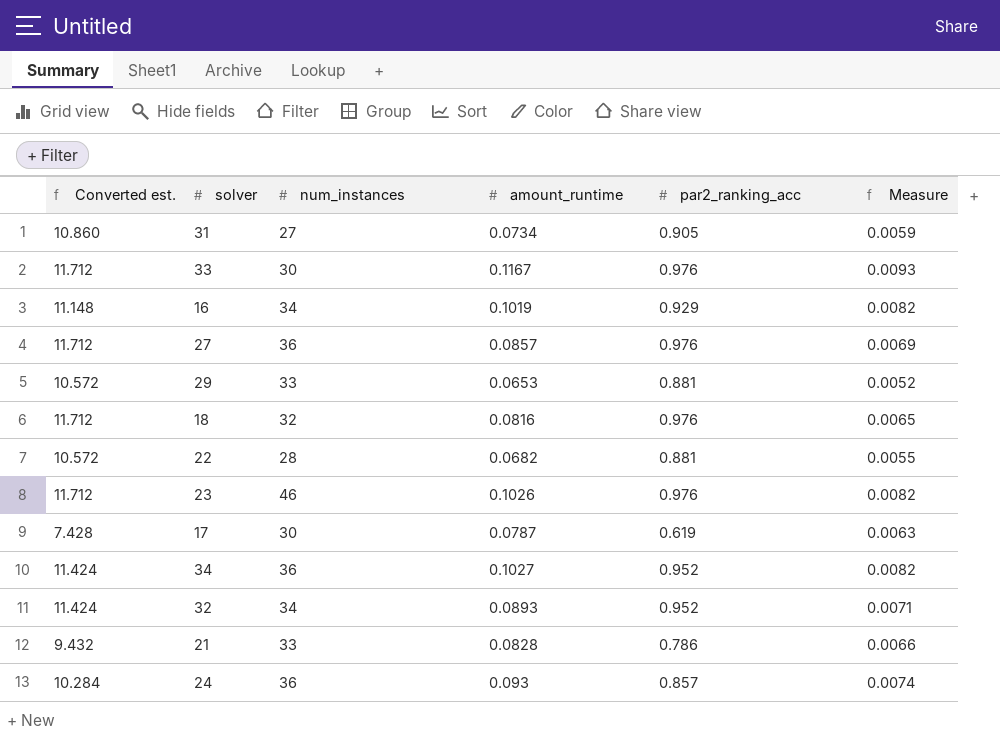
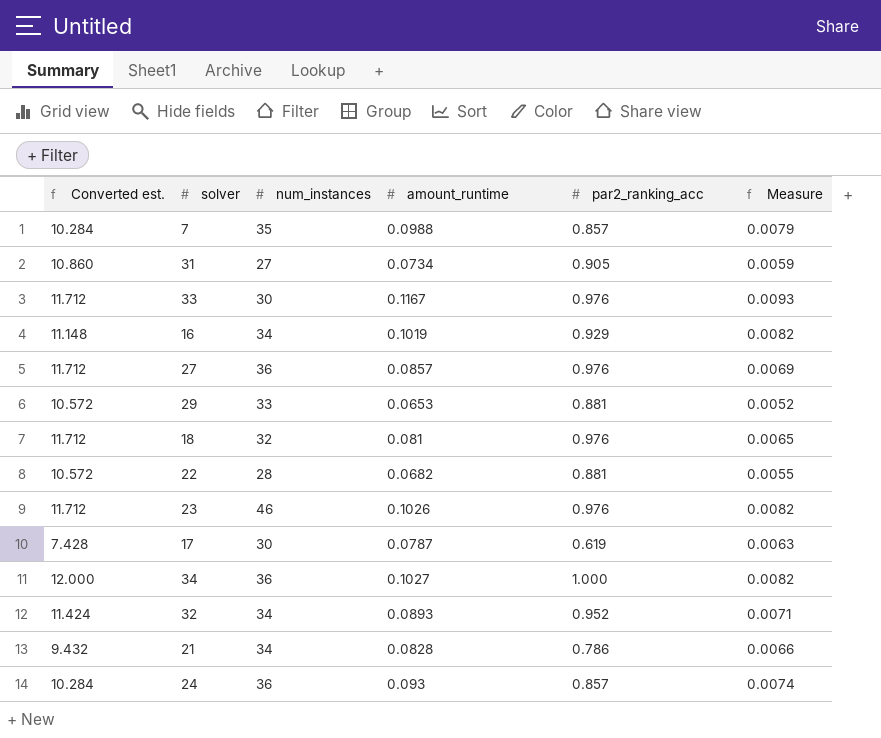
row 7: none -> 10.284 | 35 | 0.0988 | 0.857 | 0.0079
18 | amount_runtime: 0.0816 -> 0.081
34 | Converted est.: 11.424 -> 12.000
34 | par2_ranking_acc: 0.952 -> 1.000
21 | num_instances: 33 -> 34

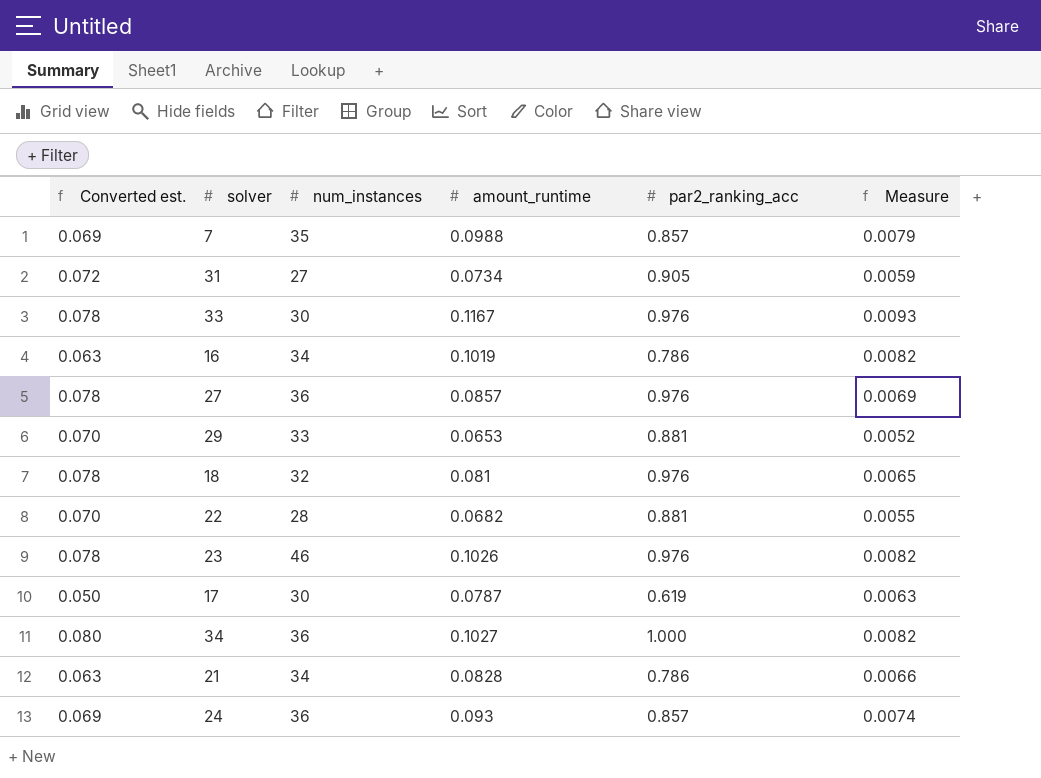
column Converted est. | formula: [par2_ranking_acc] * 12 -> [par2_ranking_acc] * 0.08
row 32: 11.424 | 34 | 0.0893 | 0.952 | 0.0071 -> none
16 | par2_ranking_acc: 0.929 -> 0.786

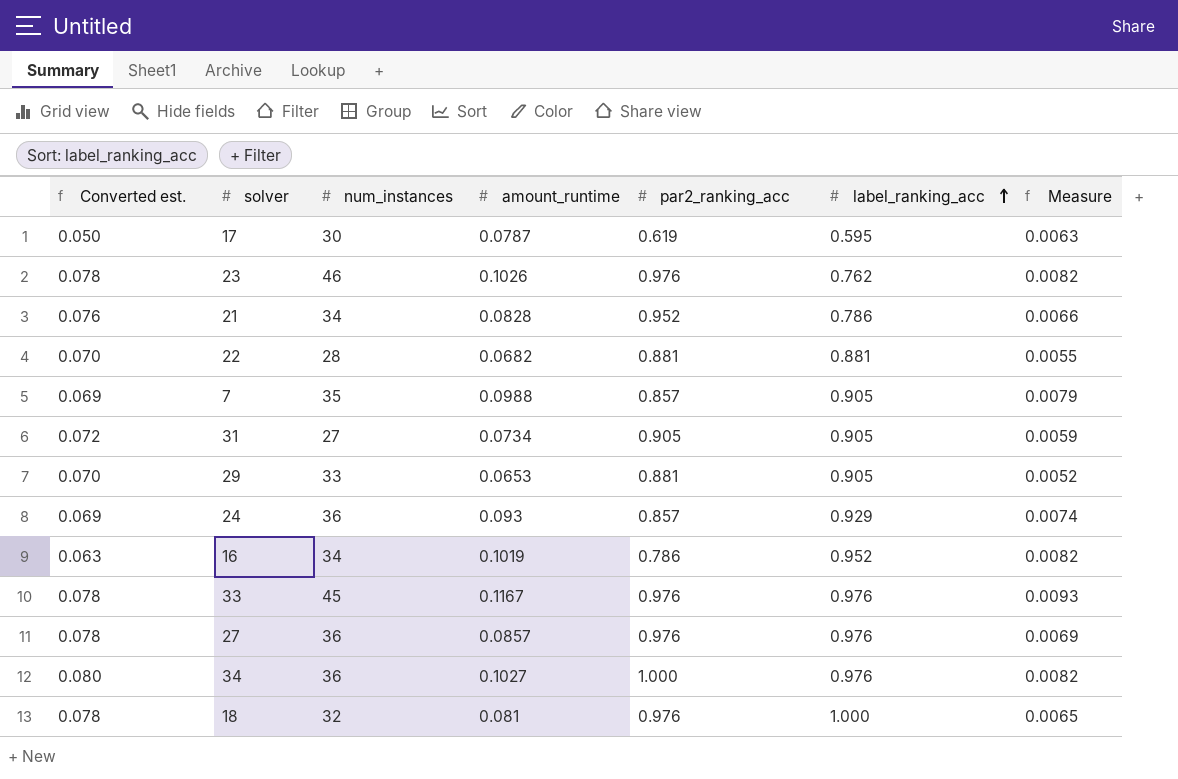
row order: none -> label_ranking_acc ascending
column label_ranking_acc | position: none -> 6
21 | Converted est.: 0.063 -> 0.076
21 | par2_ranking_acc: 0.786 -> 0.952
33 | num_instances: 30 -> 45

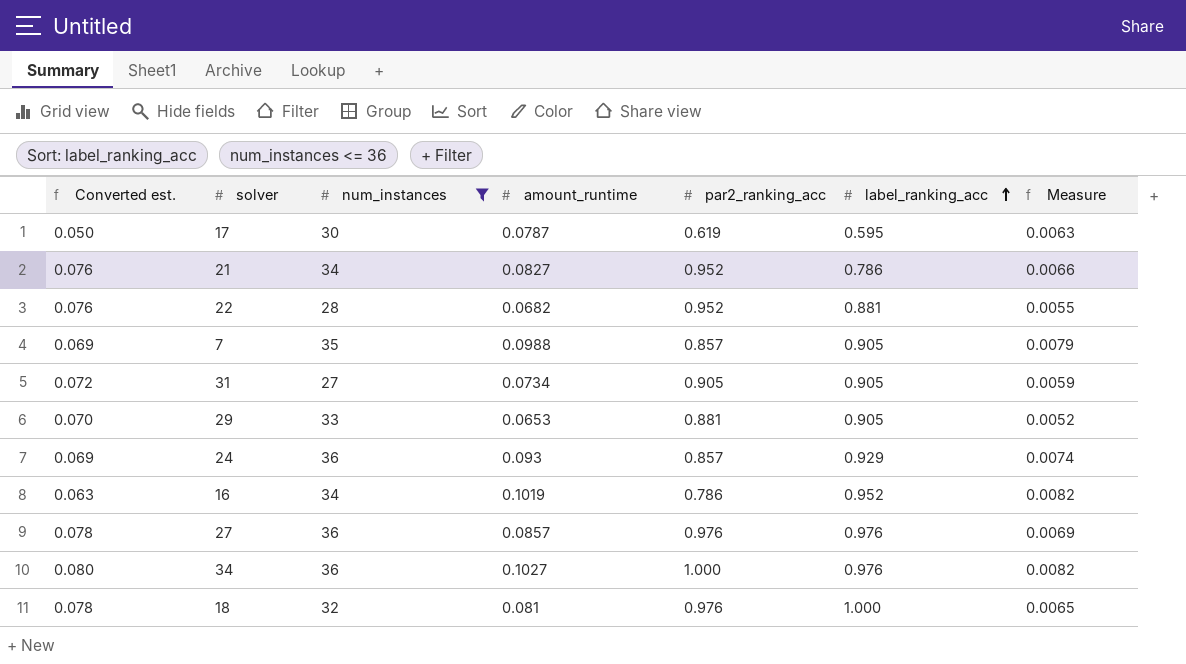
filter: none -> num_instances <= 36
21 | amount_runtime: 0.0828 -> 0.0827
22 | Converted est.: 0.070 -> 0.076
22 | par2_ranking_acc: 0.881 -> 0.952

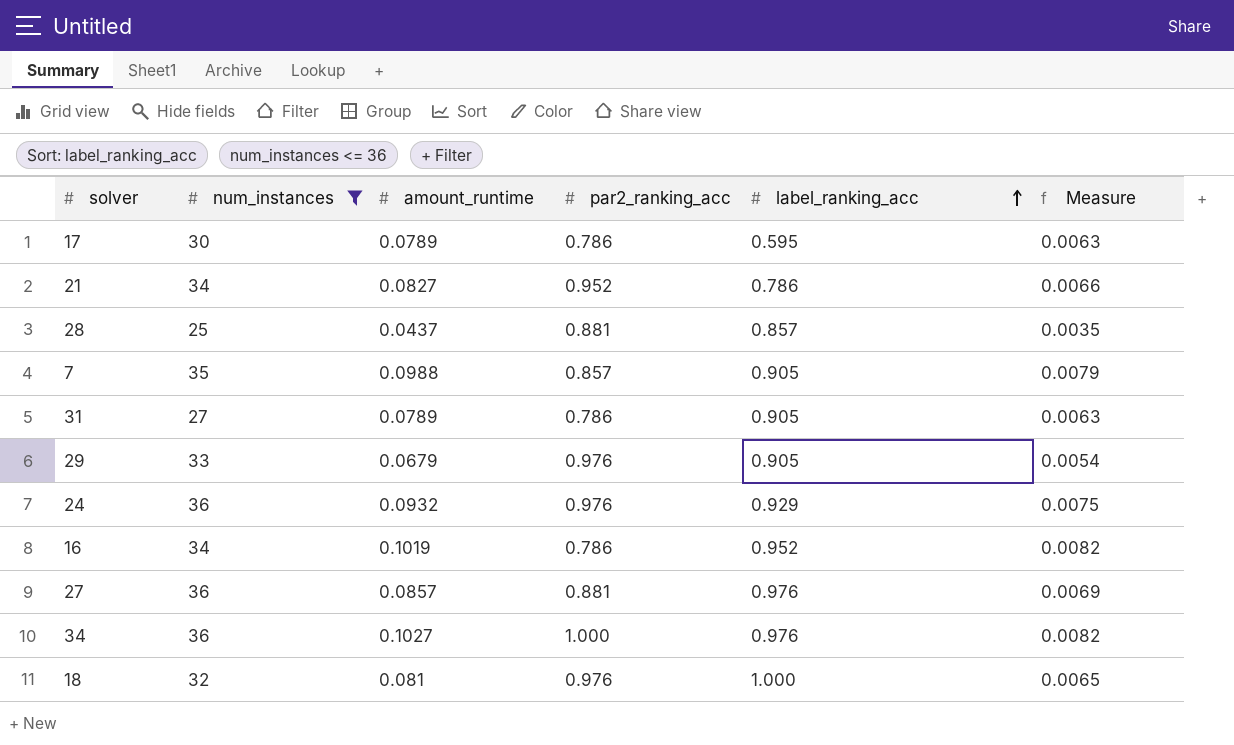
column Converted est. | formula: [par2_ranking_acc] * 0.08 -> none
row 22: 0.076 | 28 | 0.0682 | 0.952 | 0.881 | 0.0055 -> none
17 | amount_runtime: 0.0787 -> 0.0789
17 | par2_ranking_acc: 0.619 -> 0.786
row 28: none -> 25 | 0.0437 | 0.881 | 0.857 | 0.0035
31 | amount_runtime: 0.0734 -> 0.0789
31 | par2_ranking_acc: 0.905 -> 0.786
31 | Measure: 0.0059 -> 0.0063
29 | amount_runtime: 0.0653 -> 0.0679
29 | par2_ranking_acc: 0.881 -> 0.976
29 | Measure: 0.0052 -> 0.0054
24 | amount_runtime: 0.093 -> 0.0932
24 | par2_ranking_acc: 0.857 -> 0.976
24 | Measure: 0.0074 -> 0.0075
27 | par2_ranking_acc: 0.976 -> 0.881

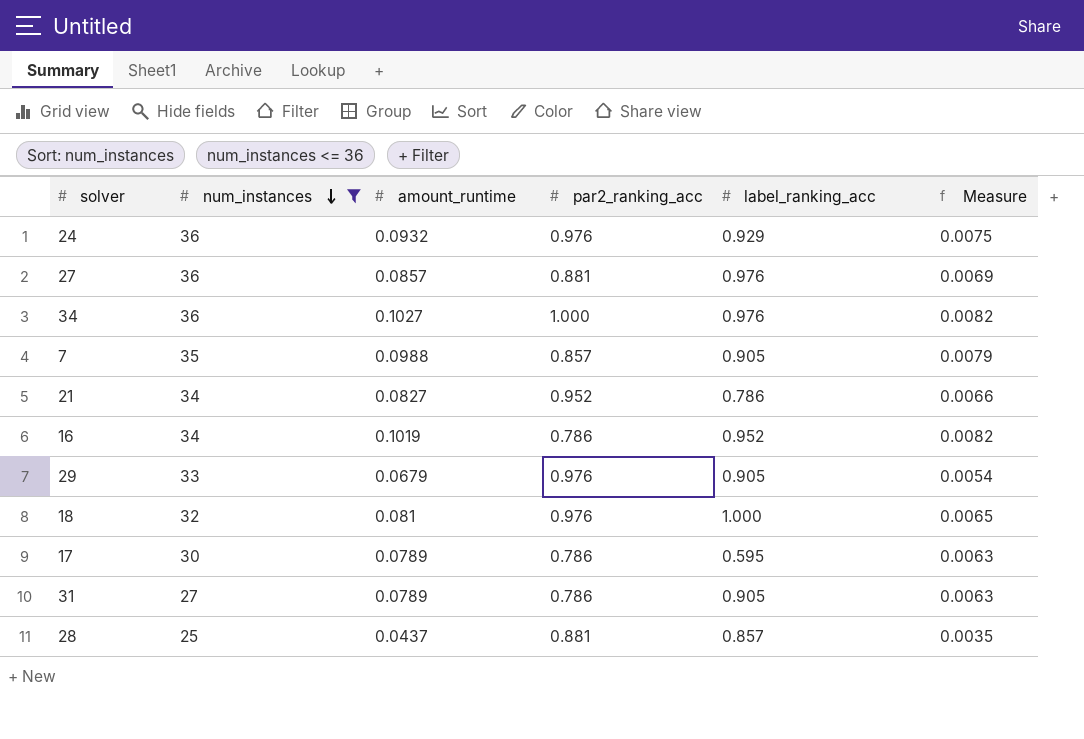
row order: label_ranking_acc ascending -> num_instances descending

